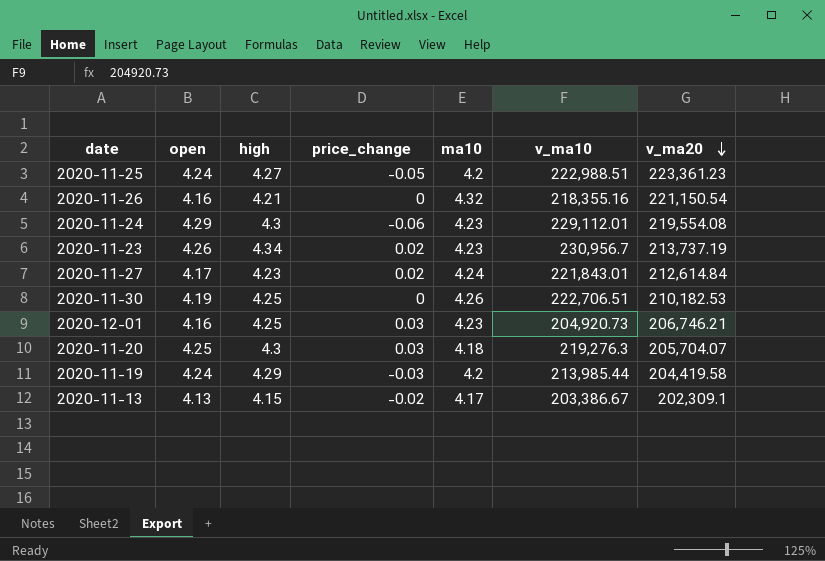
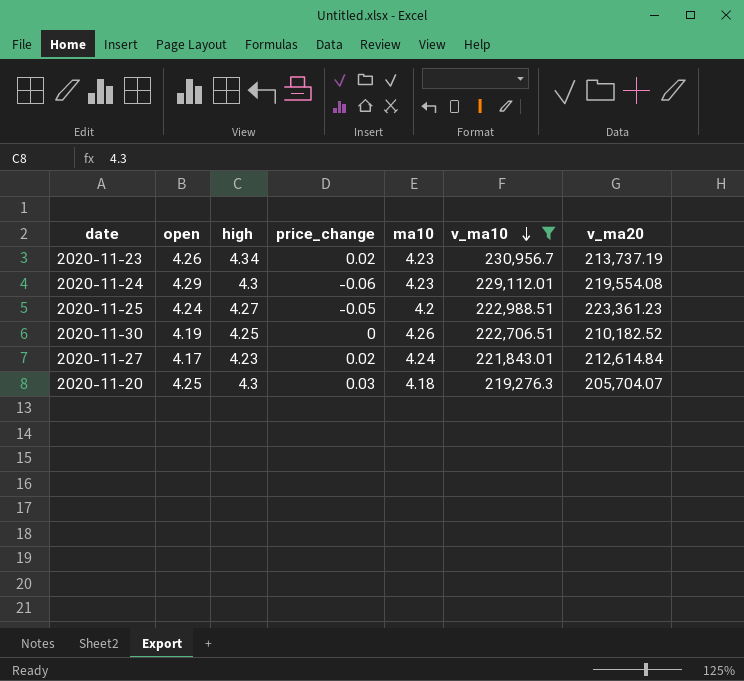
filter: none -> v_ma10 >= 219,276.3
row order: v_ma20 descending -> v_ma10 descending
2020-11-30 | v_ma20: 210,182.53 -> 210,182.52

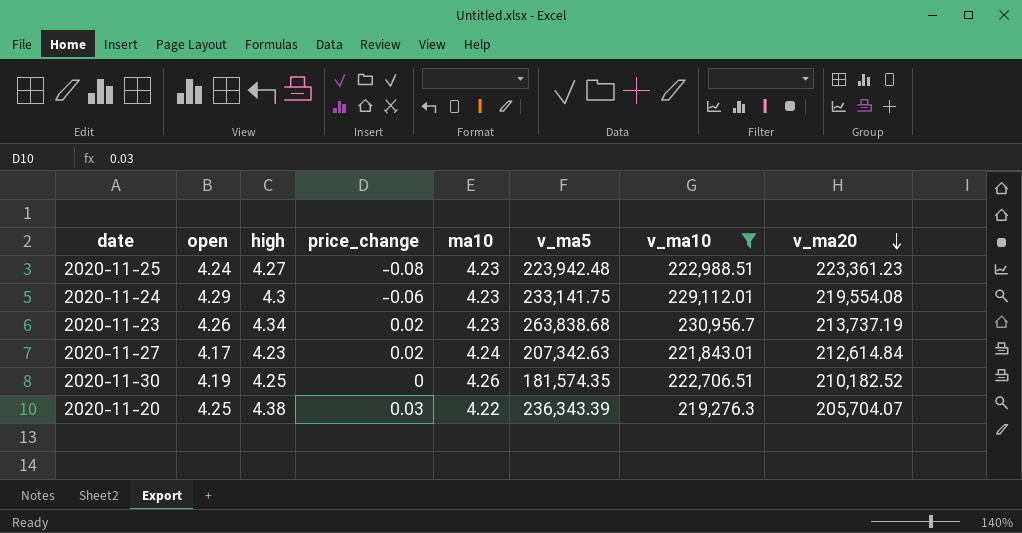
row order: v_ma10 descending -> v_ma20 descending
column v_ma5 | position: none -> 6
2020-11-25 | price_change: -0.05 -> -0.08
2020-11-25 | ma10: 4.2 -> 4.23
2020-11-20 | high: 4.3 -> 4.38
2020-11-20 | ma10: 4.18 -> 4.22

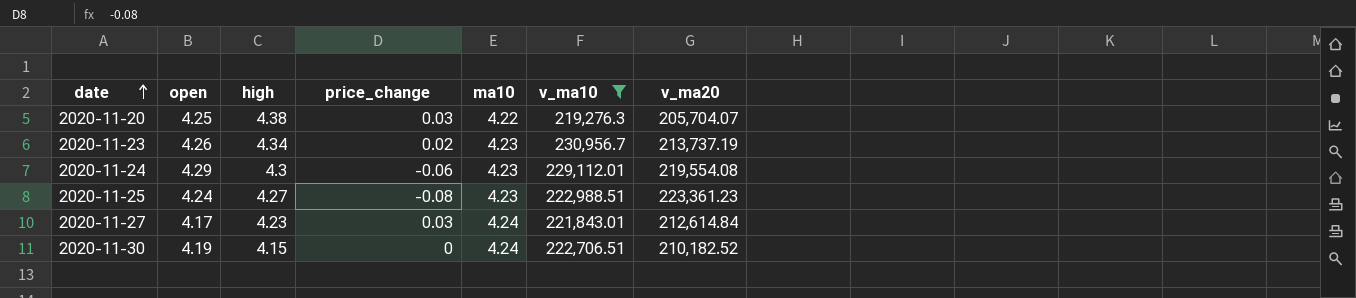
row order: v_ma20 descending -> date ascending
column v_ma5 | position: 6 -> none
2020-11-27 | price_change: 0.02 -> 0.03
2020-11-30 | high: 4.25 -> 4.15
2020-11-30 | ma10: 4.26 -> 4.24

